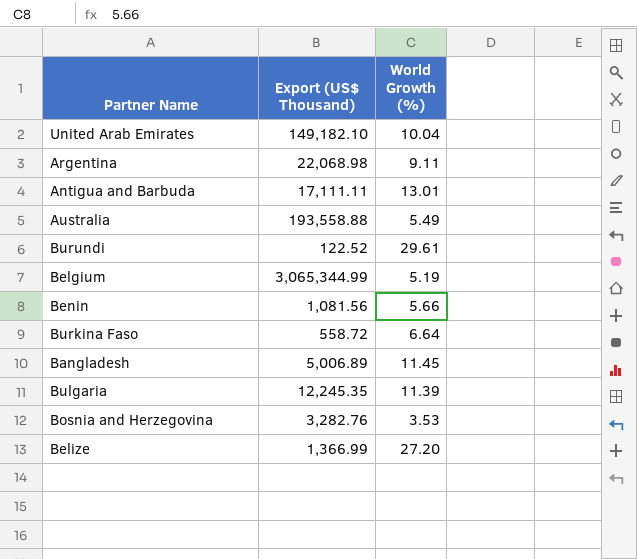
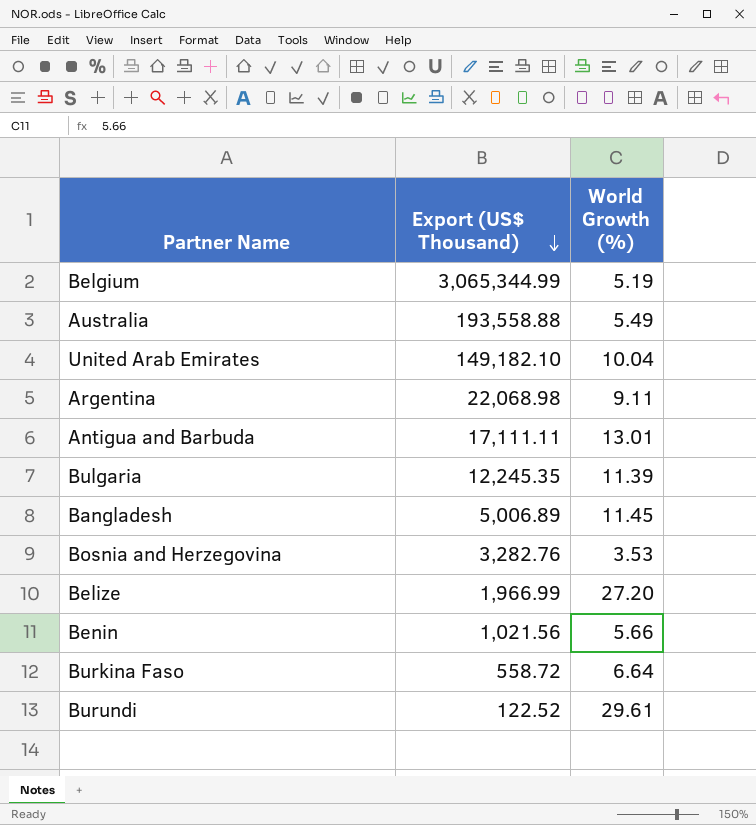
row order: none -> Export (US$ Thousand) descending
Belize | Export (US$ Thousand): 1,366.99 -> 1,966.99
Benin | Export (US$ Thousand): 1,081.56 -> 1,021.56

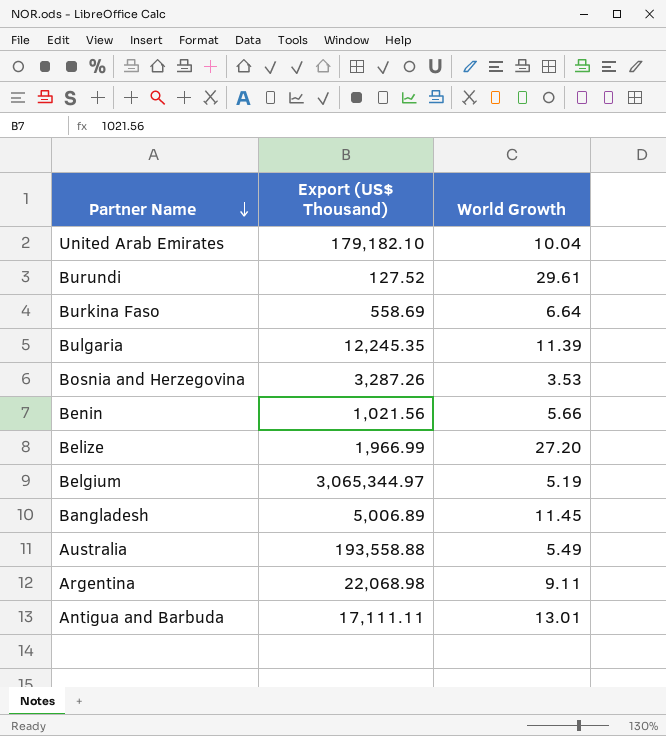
row order: Export (US$ Thousand) descending -> Partner Name descending
column name: World Growth (%) -> World Growth
United Arab Emirates | Export (US$ Thousand): 149,182.10 -> 179,182.10
Burundi | Export (US$ Thousand): 122.52 -> 127.52
Burkina Faso | Export (US$ Thousand): 558.72 -> 558.69
Bosnia and Herzegovina | Export (US$ Thousand): 3,282.76 -> 3,287.26
Belgium | Export (US$ Thousand): 3,065,344.99 -> 3,065,344.97

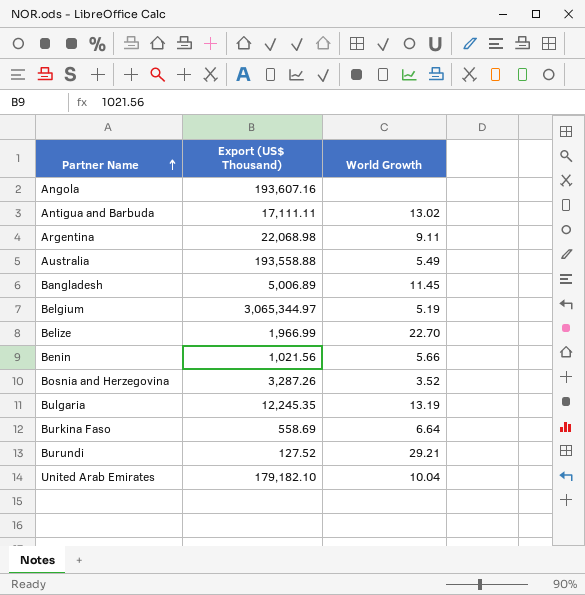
row order: Partner Name descending -> Partner Name ascending
row Angola: none -> 193,607.16 | none
Antigua and Barbuda | World Growth: 13.01 -> 13.02
Belize | World Growth: 27.20 -> 22.70
Bosnia and Herzegovina | World Growth: 3.53 -> 3.52
Bulgaria | World Growth: 11.39 -> 13.19
Burundi | World Growth: 29.61 -> 29.21

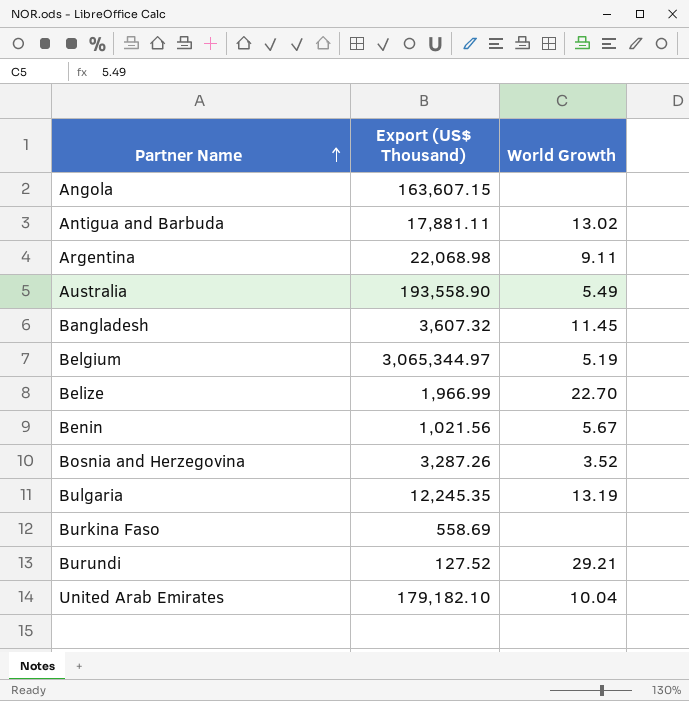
Angola | Export (US$ Thousand): 193,607.16 -> 163,607.15
Antigua and Barbuda | Export (US$ Thousand): 17,111.11 -> 17,881.11
Australia | Export (US$ Thousand): 193,558.88 -> 193,558.90
Bangladesh | Export (US$ Thousand): 5,006.89 -> 3,607.32
Benin | World Growth: 5.66 -> 5.67
Burkina Faso | World Growth: 6.64 -> none

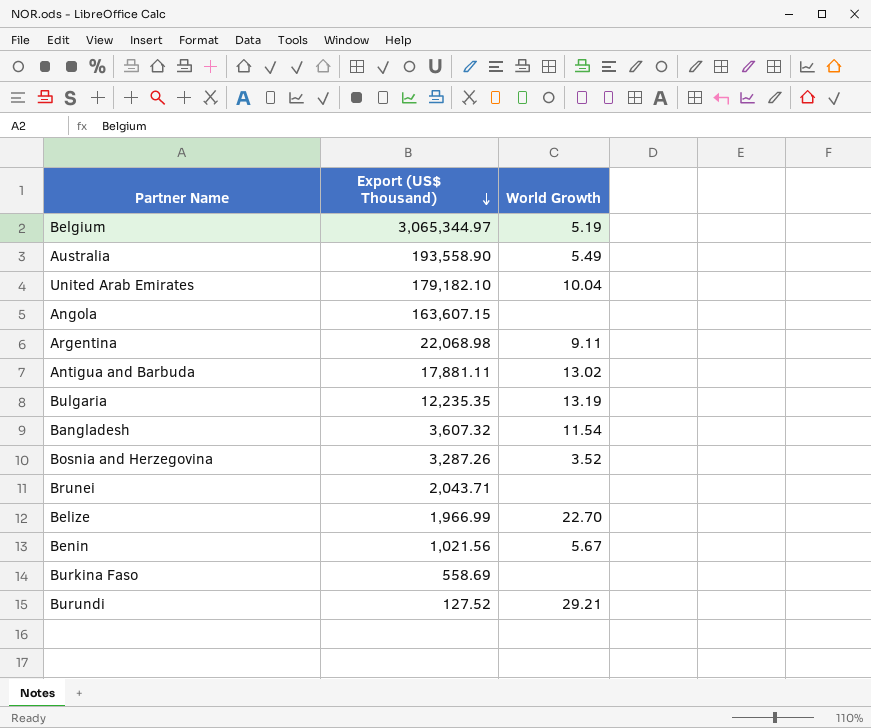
row order: Partner Name ascending -> Export (US$ Thousand) descending
Bulgaria | Export (US$ Thousand): 12,245.35 -> 12,235.35
Bangladesh | World Growth: 11.45 -> 11.54
row Brunei: none -> 2,043.71 | none

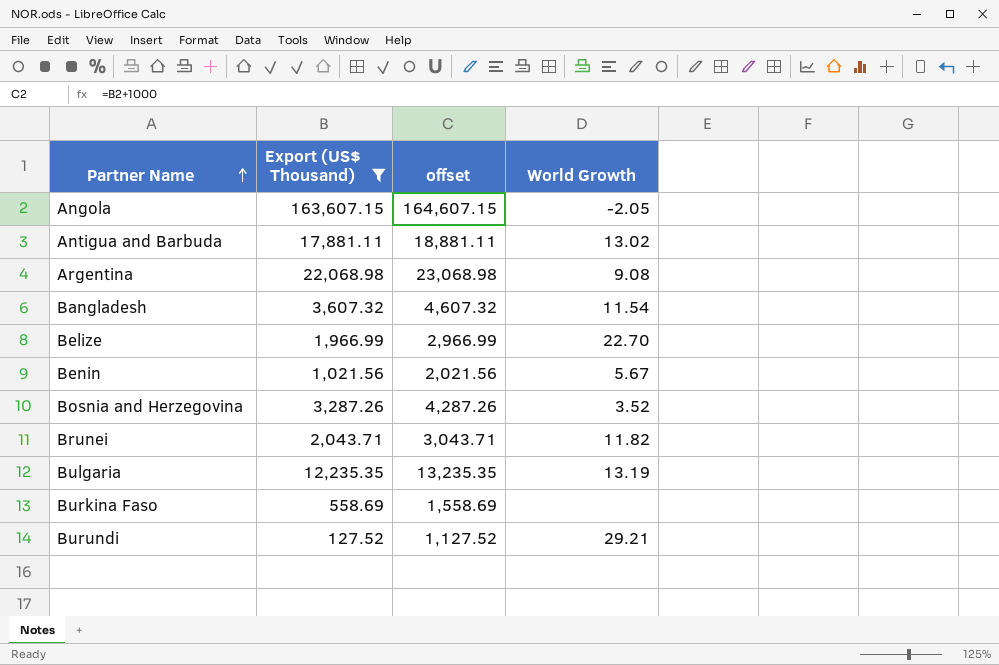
filter: none -> Export (US$ Thousand) <= 163,607.15
row order: Export (US$ Thousand) descending -> Partner Name ascending
column offset | formula: none -> [Export (US$ Thousand)] + 1000
Angola | World Growth: none -> -2.05
Argentina | World Growth: 9.11 -> 9.08
Brunei | World Growth: none -> 11.82

